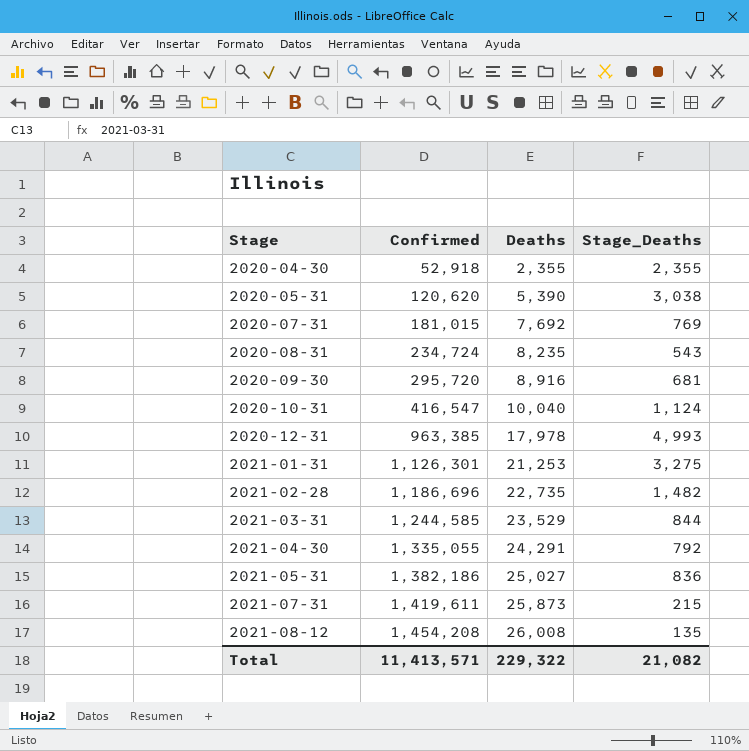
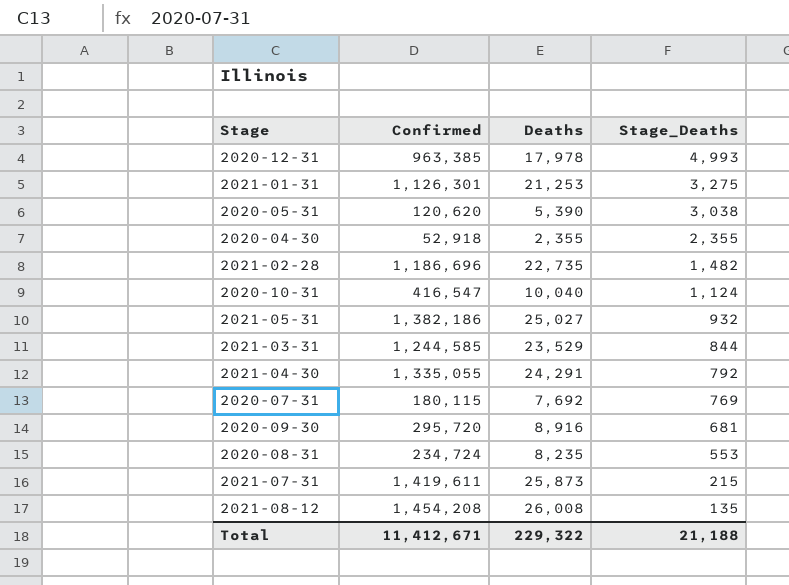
row order: Stage ascending -> Stage_Deaths descending
2021-05-31 | Stage_Deaths: 836 -> 932
2020-07-31 | Confirmed: 181,015 -> 180,115
2020-08-31 | Stage_Deaths: 543 -> 553
Total | Confirmed: 11,413,571 -> 11,412,671
Total | Stage_Deaths: 21,082 -> 21,188

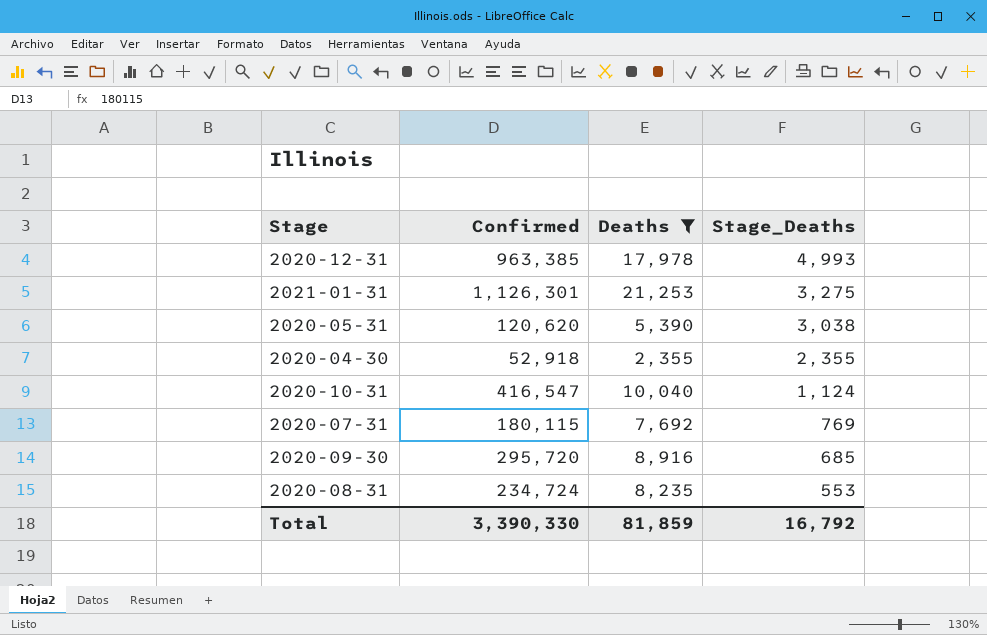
filter: none -> Deaths <= 21,253
2020-09-30 | Stage_Deaths: 681 -> 685
Total | Confirmed: 11,412,671 -> 3,390,330
Total | Deaths: 229,322 -> 81,859
Total | Stage_Deaths: 21,188 -> 16,792

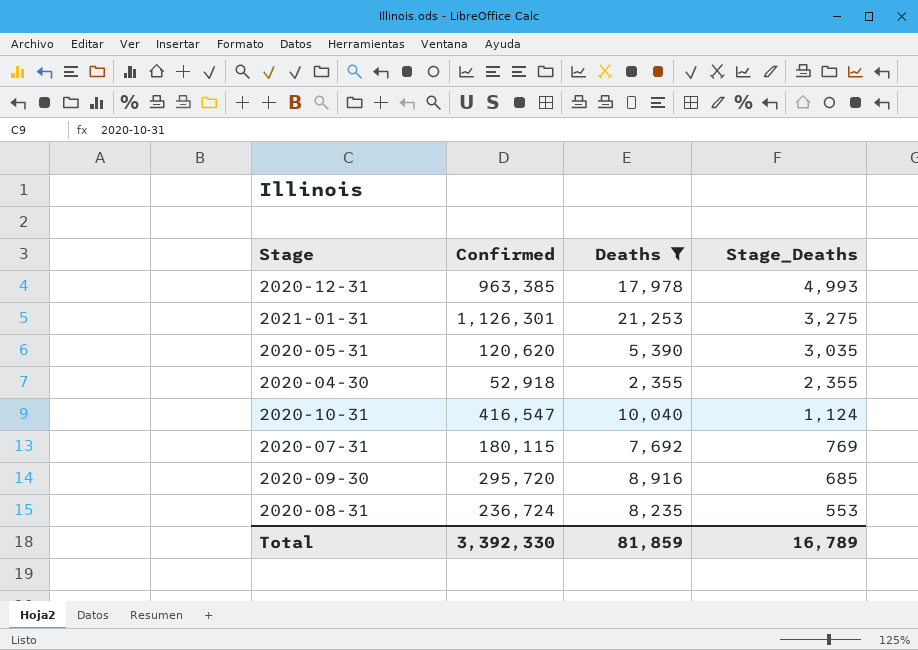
2020-05-31 | Stage_Deaths: 3,038 -> 3,035
2020-08-31 | Confirmed: 234,724 -> 236,724
Total | Confirmed: 3,390,330 -> 3,392,330
Total | Stage_Deaths: 16,792 -> 16,789

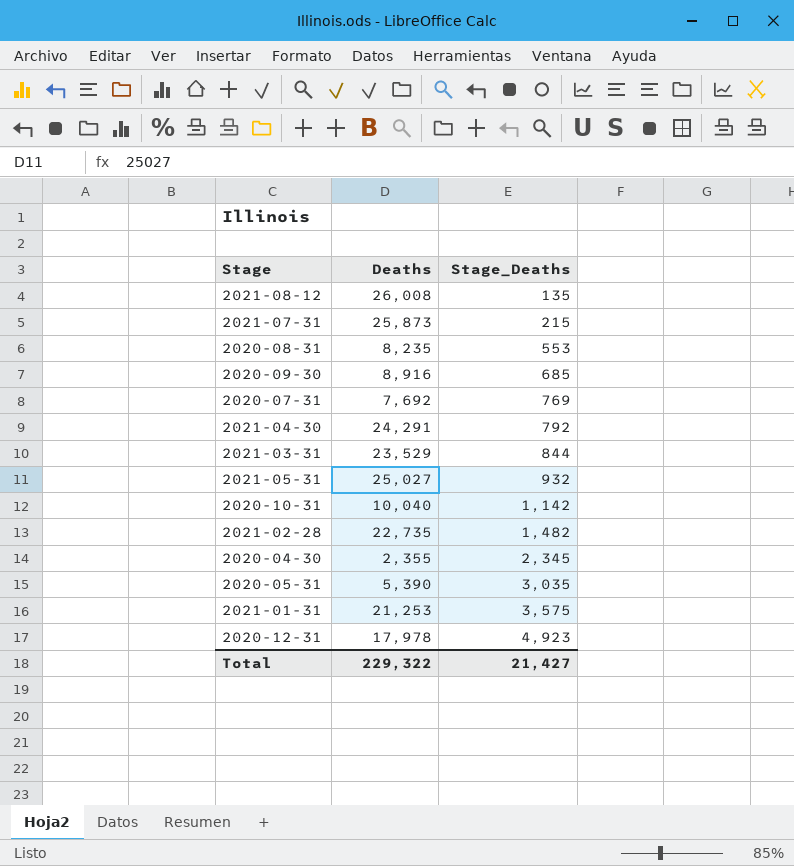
filter: Deaths <= 21,253 -> none
row order: Stage_Deaths descending -> Stage_Deaths ascending
column Confirmed | position: 2 -> none
2020-10-31 | Stage_Deaths: 1,124 -> 1,142
2020-04-30 | Stage_Deaths: 2,355 -> 2,345
2021-01-31 | Stage_Deaths: 3,275 -> 3,575
2020-12-31 | Stage_Deaths: 4,993 -> 4,923
Total | Deaths: 81,859 -> 229,322
Total | Stage_Deaths: 16,789 -> 21,427

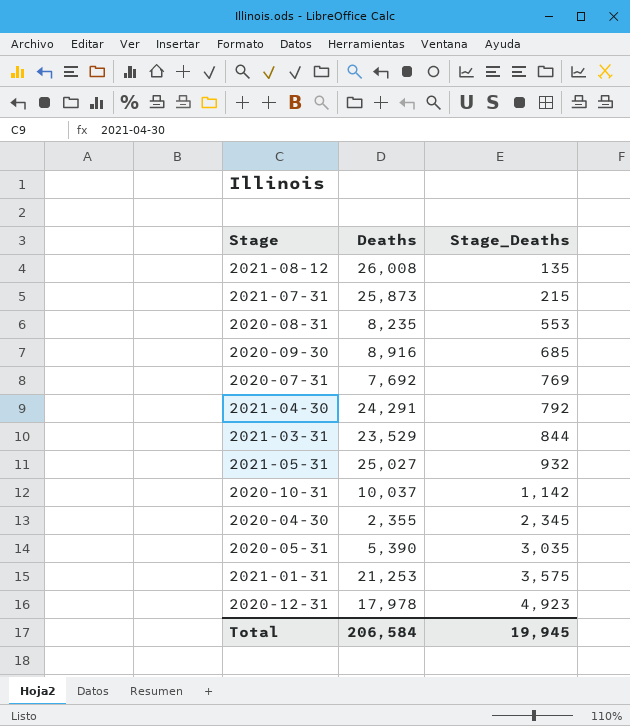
row 2021-02-28: 22,735 | 1,482 -> none
2020-10-31 | Deaths: 10,040 -> 10,037
Total | Deaths: 229,322 -> 206,584
Total | Stage_Deaths: 21,427 -> 19,945

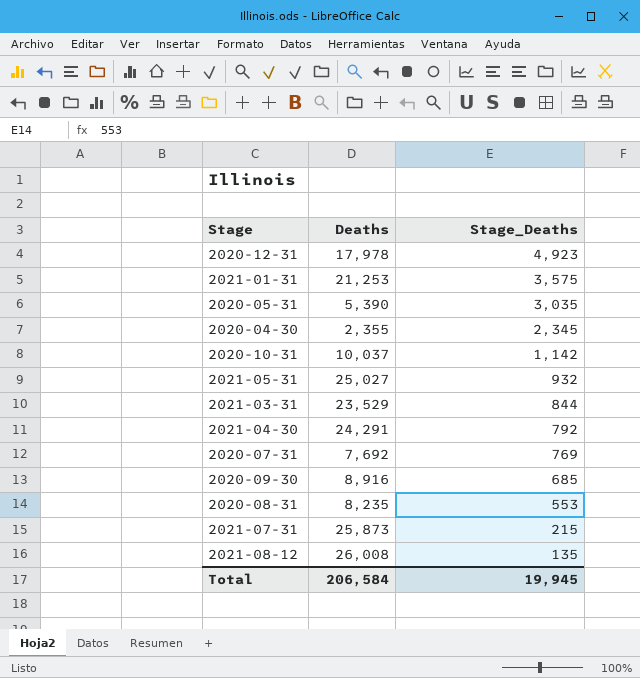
row order: Stage_Deaths ascending -> Stage_Deaths descending

